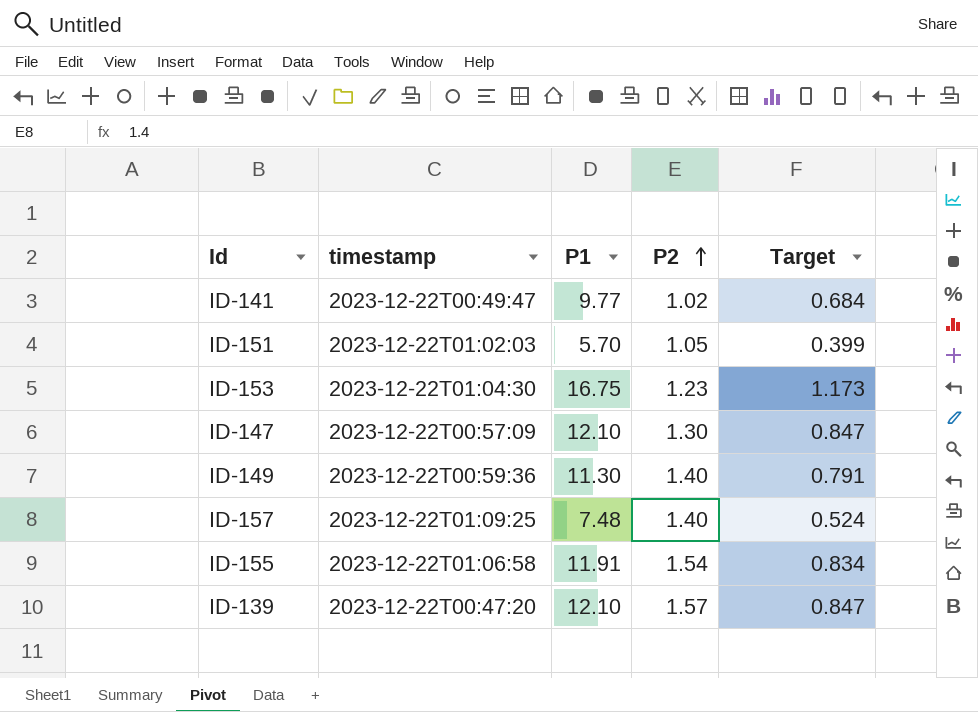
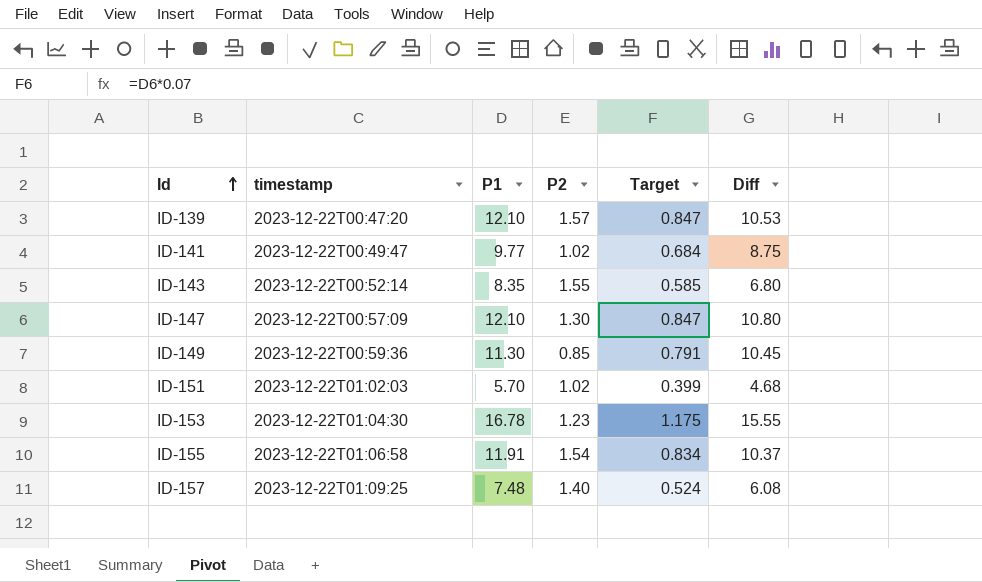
row order: P2 ascending -> Id ascending
column Diff | formula: none -> [P1] - [P2]
row ID-143: none -> 2023-12-22T00:52:14 | 8.35 | 1.55 | 0.585 | 6.80
ID-149 | P2: 1.40 -> 0.85
ID-151 | P2: 1.05 -> 1.02
ID-153 | P1: 16.75 -> 16.78
ID-153 | Target: 1.173 -> 1.175

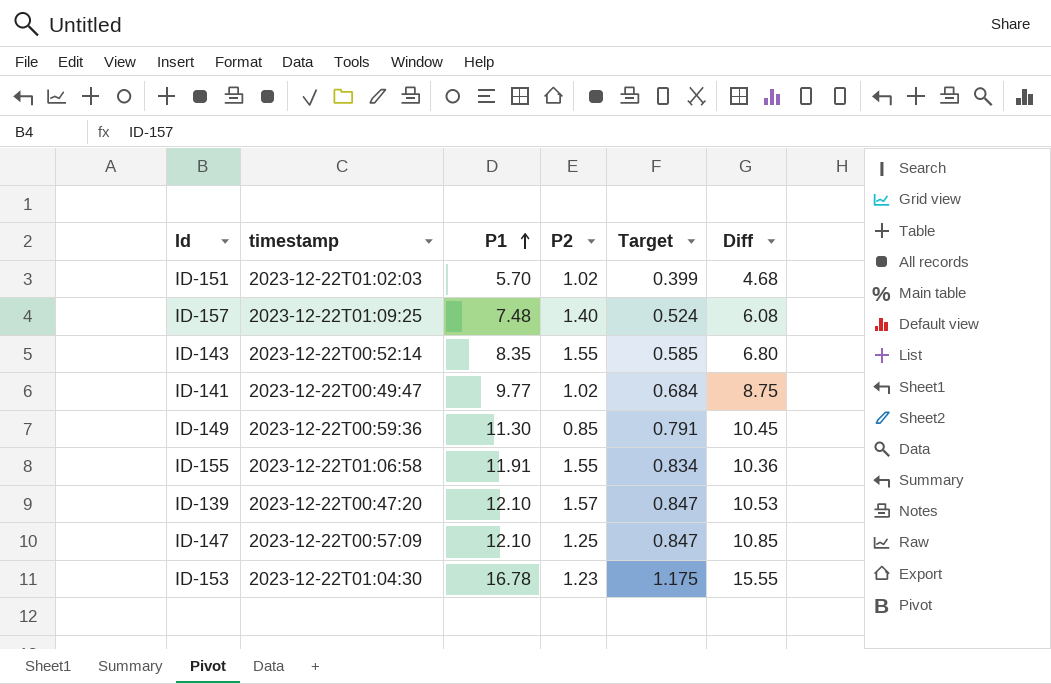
row order: Id ascending -> P1 ascending
ID-155 | P2: 1.54 -> 1.55
ID-155 | Diff: 10.37 -> 10.36
ID-147 | P2: 1.30 -> 1.25
ID-147 | Diff: 10.80 -> 10.85

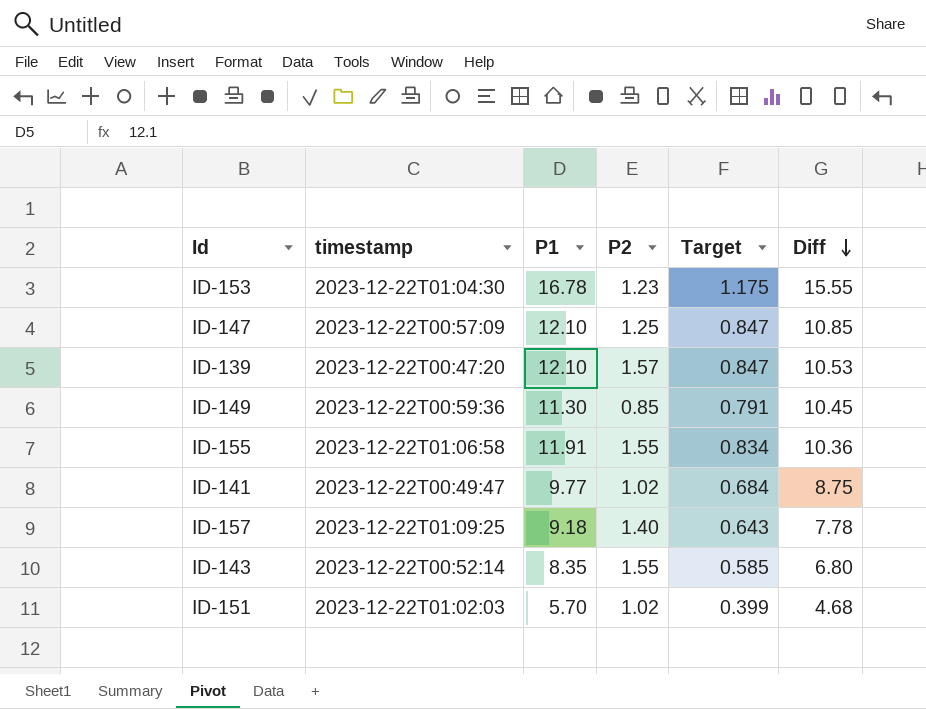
row order: P1 ascending -> Diff descending
ID-157 | P1: 7.48 -> 9.18
ID-157 | Target: 0.524 -> 0.643
ID-157 | Diff: 6.08 -> 7.78

